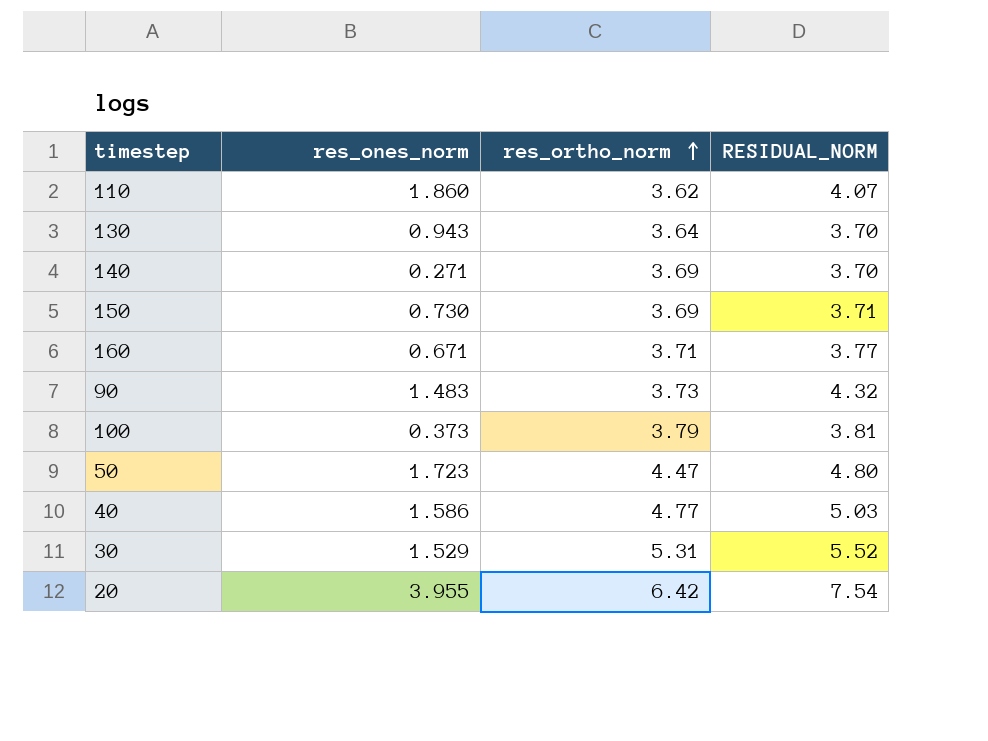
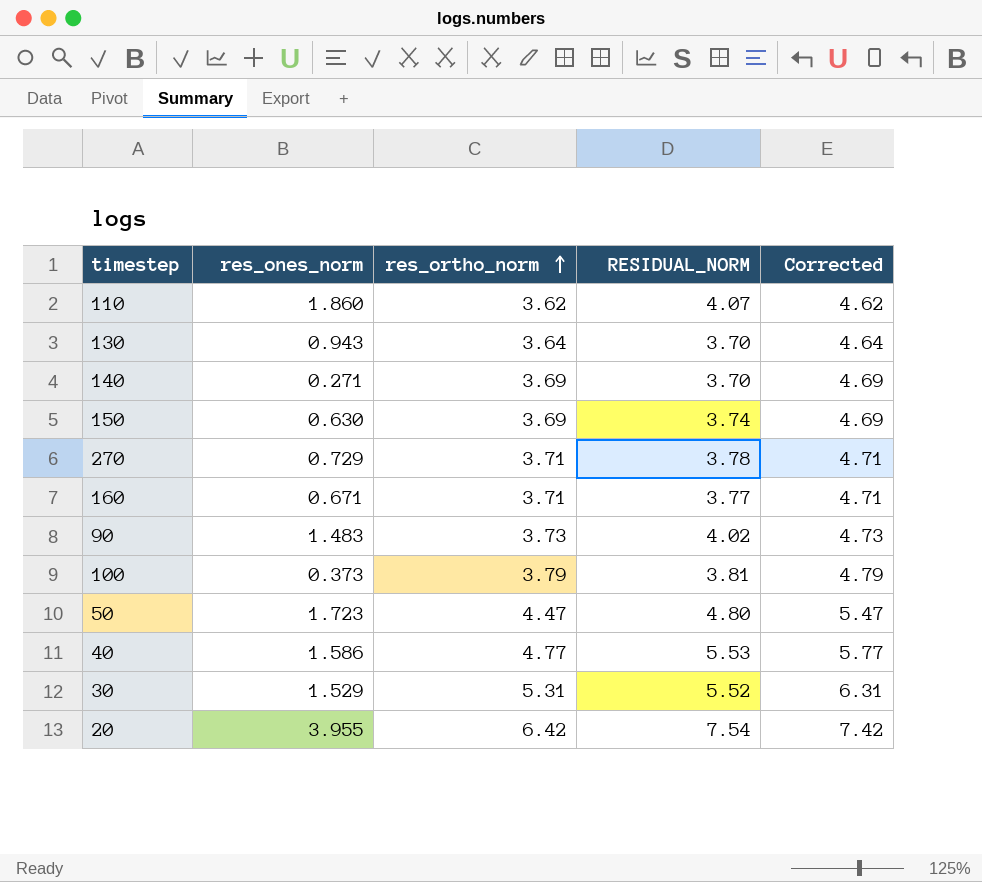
column Corrected | formula: none -> [res_ortho_norm] + 1
150 | res_ones_norm: 0.730 -> 0.630
150 | RESIDUAL_NORM: 3.71 -> 3.74
row 270: none -> 0.729 | 3.71 | 3.78 | 4.71
90 | RESIDUAL_NORM: 4.32 -> 4.02
40 | RESIDUAL_NORM: 5.03 -> 5.53

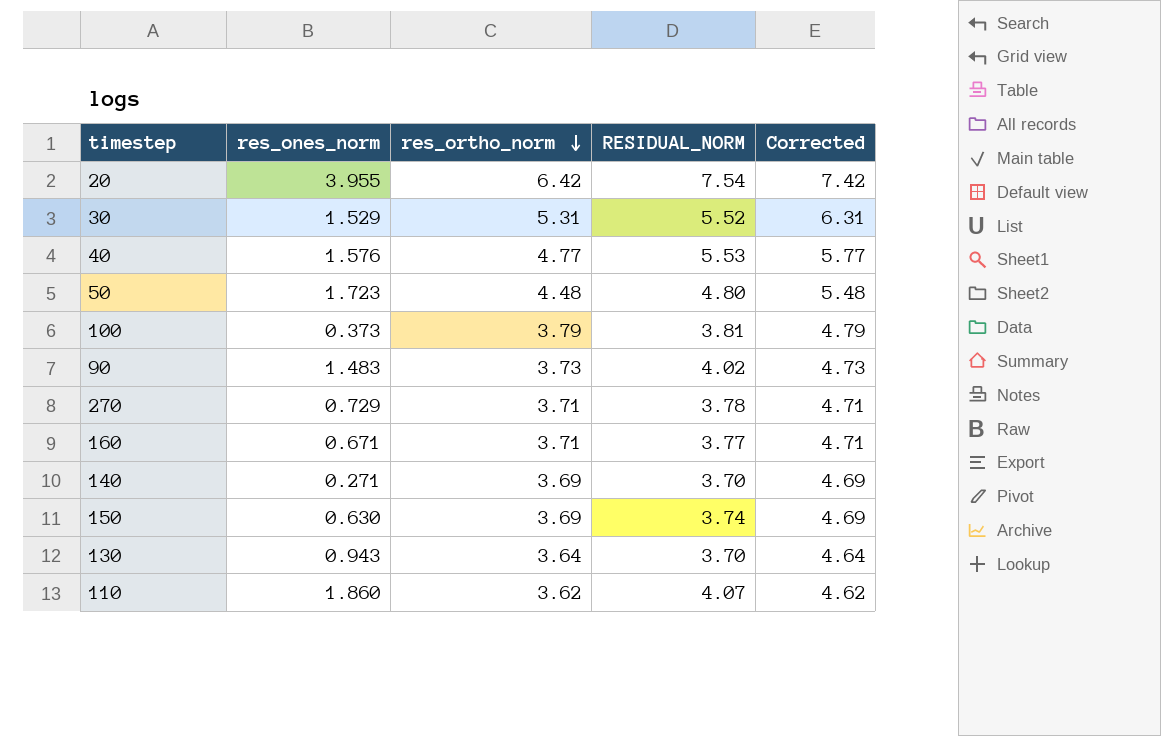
row order: res_ortho_norm ascending -> res_ortho_norm descending
40 | res_ones_norm: 1.586 -> 1.576
50 | res_ortho_norm: 4.47 -> 4.48
50 | Corrected: 5.47 -> 5.48

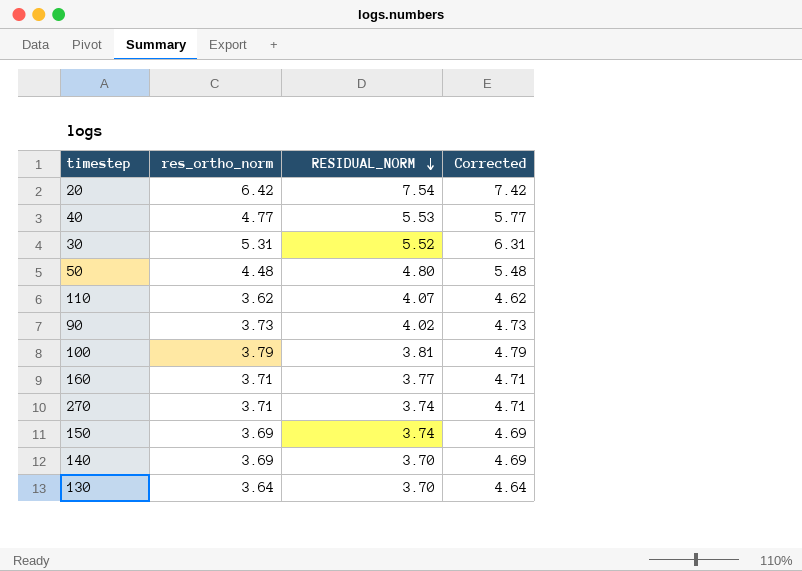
row order: res_ortho_norm descending -> RESIDUAL_NORM descending
column res_ones_norm | position: 2 -> none
270 | RESIDUAL_NORM: 3.78 -> 3.74

